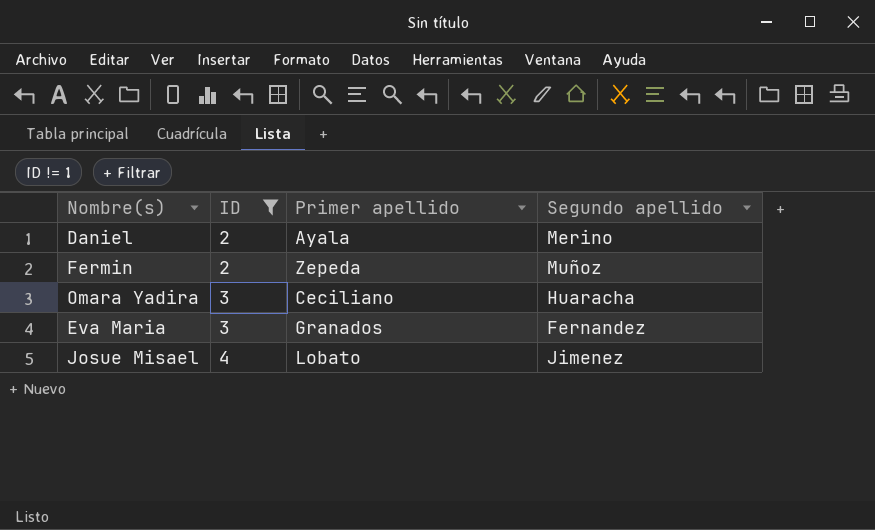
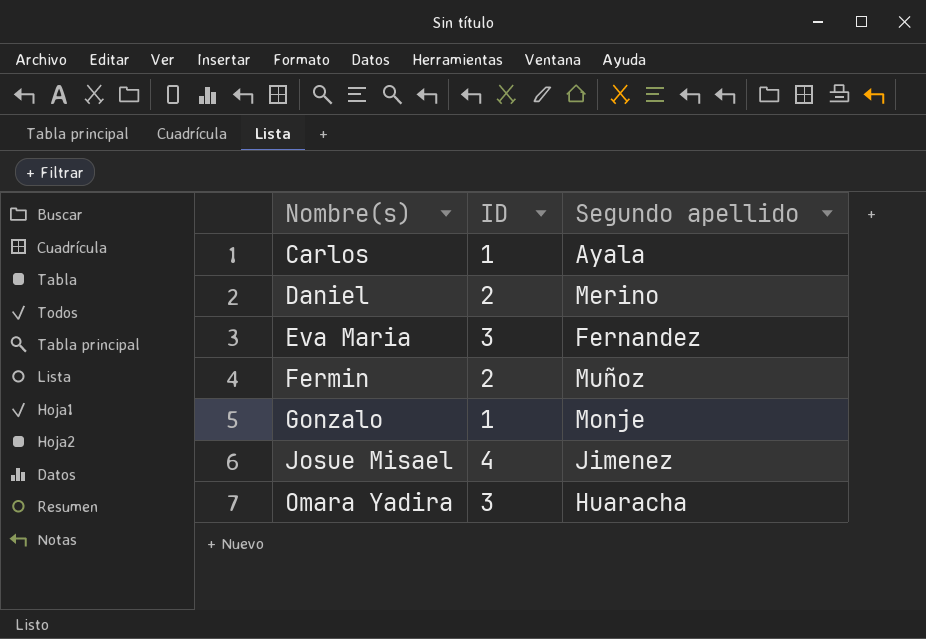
filter: ID != 1 -> none
row order: ID ascending -> Nombre(s) ascending
column Primer apellido | position: 3 -> none

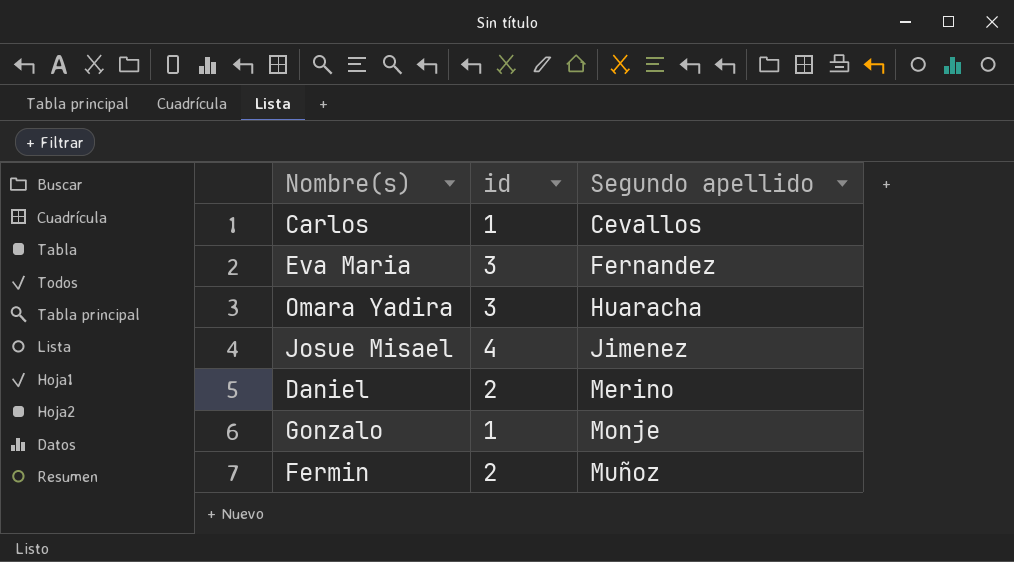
row order: Nombre(s) ascending -> Segundo apellido ascending
column name: ID -> id
Carlos | Segundo apellido: Ayala -> Cevallos

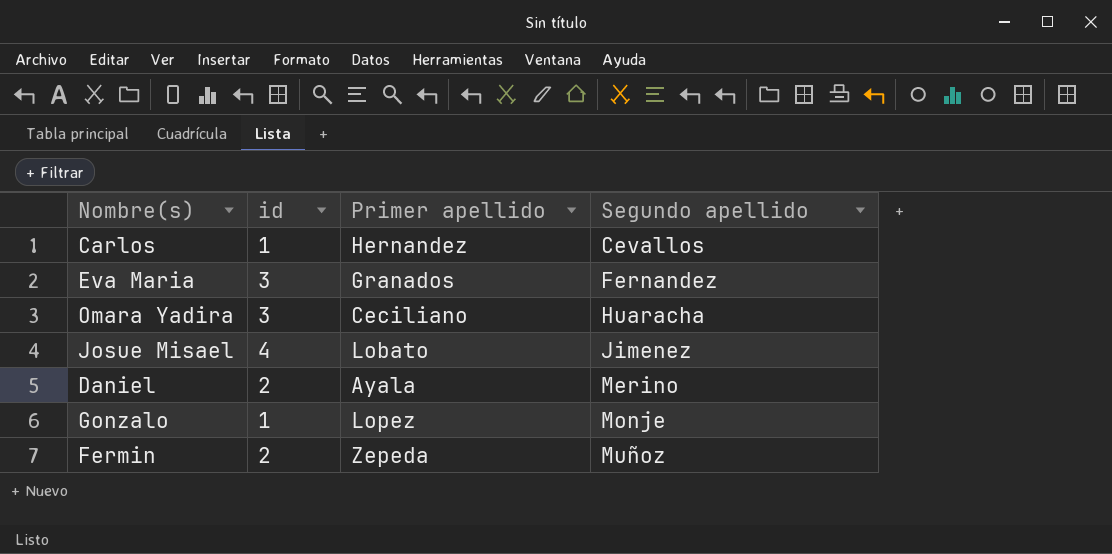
column Primer apellido | position: none -> 3

